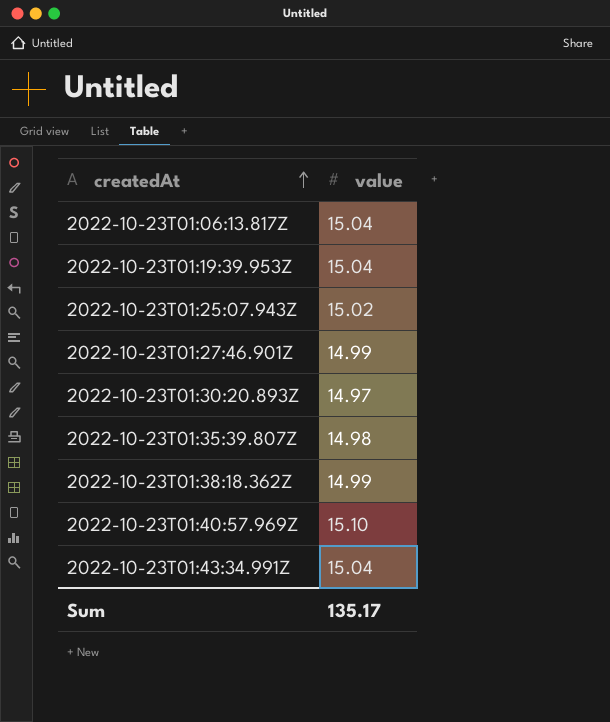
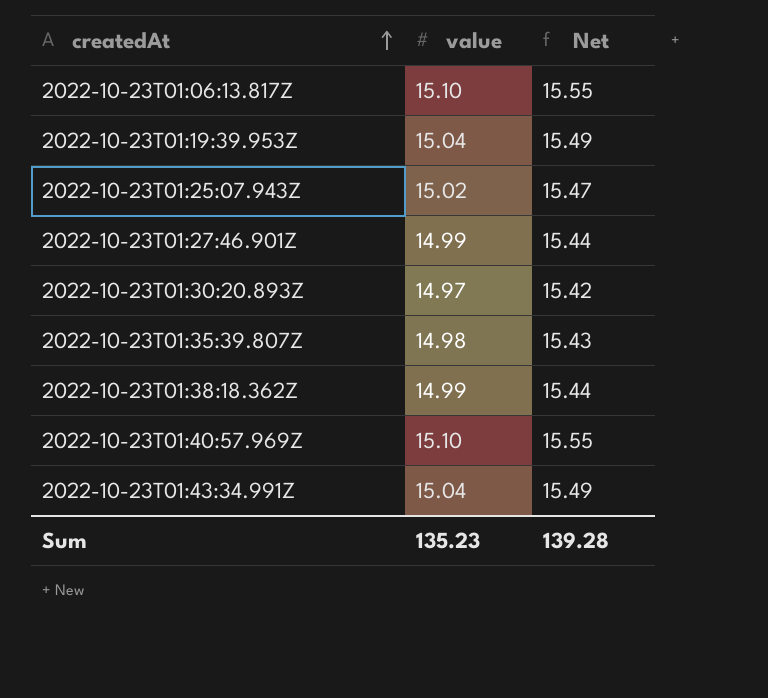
column Net | formula: none -> [value] * 1.03
2022-10-23T01:06:13.817Z | value: 15.04 -> 15.10
Sum | value: 135.17 -> 135.23

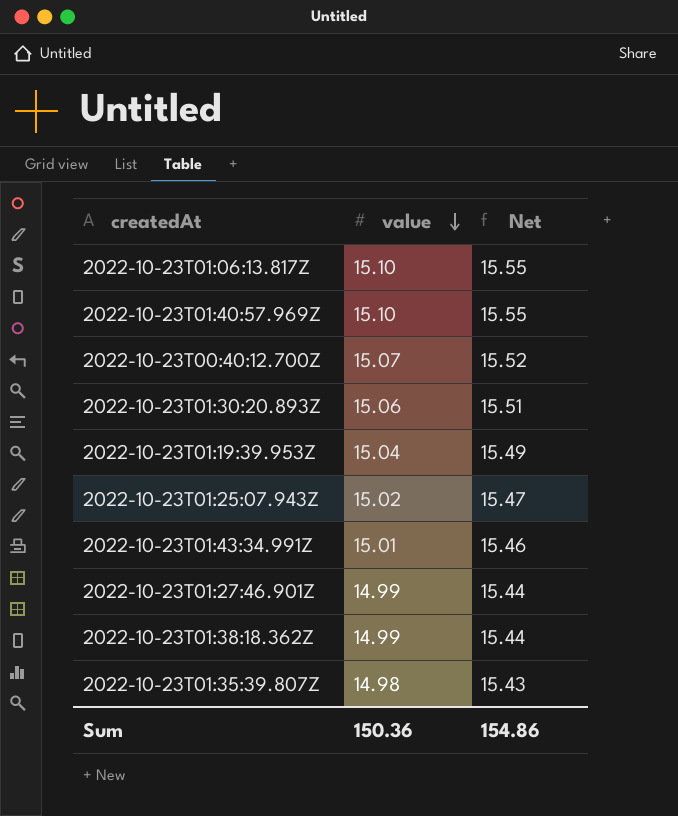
row order: createdAt ascending -> value descending
row 2022-10-23T00:40:12.700Z: none -> 15.07 | 15.52
2022-10-23T01:30:20.893Z | value: 14.97 -> 15.06
2022-10-23T01:30:20.893Z | Net: 15.42 -> 15.51
2022-10-23T01:43:34.991Z | value: 15.04 -> 15.01
2022-10-23T01:43:34.991Z | Net: 15.49 -> 15.46
Sum | value: 135.23 -> 150.36
Sum | Net: 139.28 -> 154.86

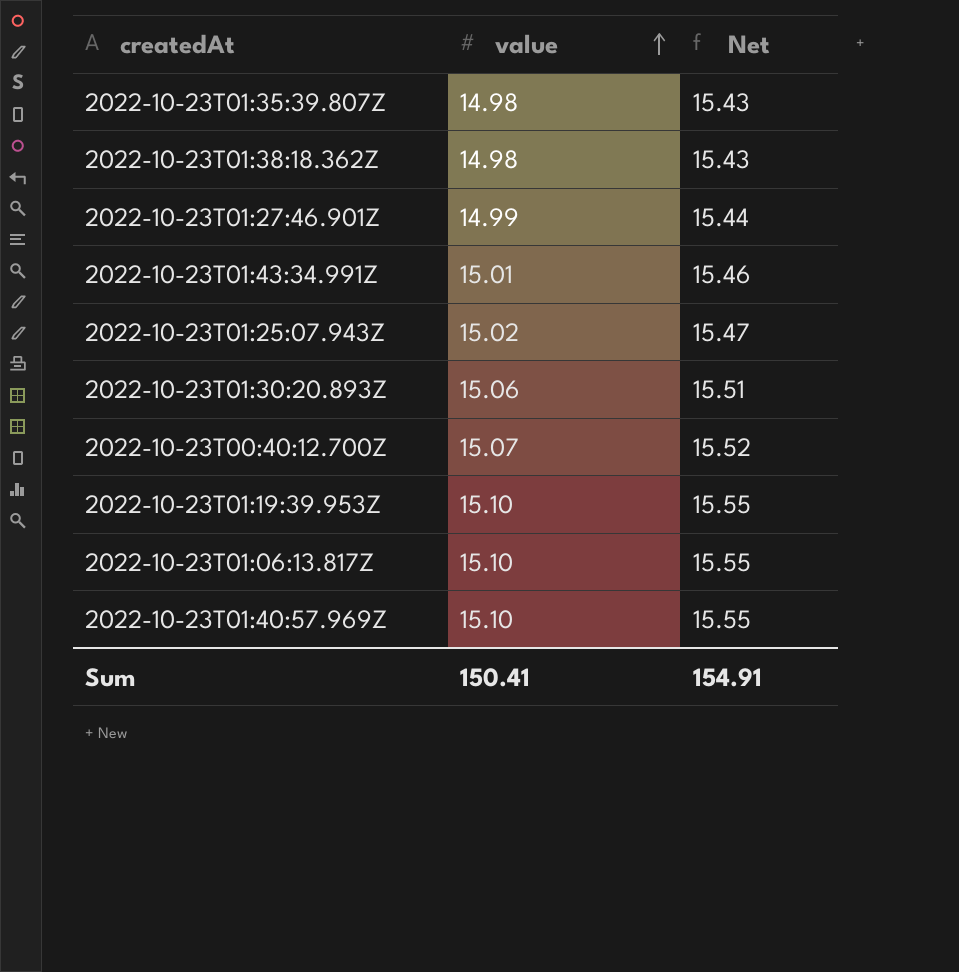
row order: value descending -> value ascending
2022-10-23T01:38:18.362Z | value: 14.99 -> 14.98
2022-10-23T01:38:18.362Z | Net: 15.44 -> 15.43
2022-10-23T01:19:39.953Z | value: 15.04 -> 15.10
2022-10-23T01:19:39.953Z | Net: 15.49 -> 15.55
Sum | value: 150.36 -> 150.41
Sum | Net: 154.86 -> 154.91

